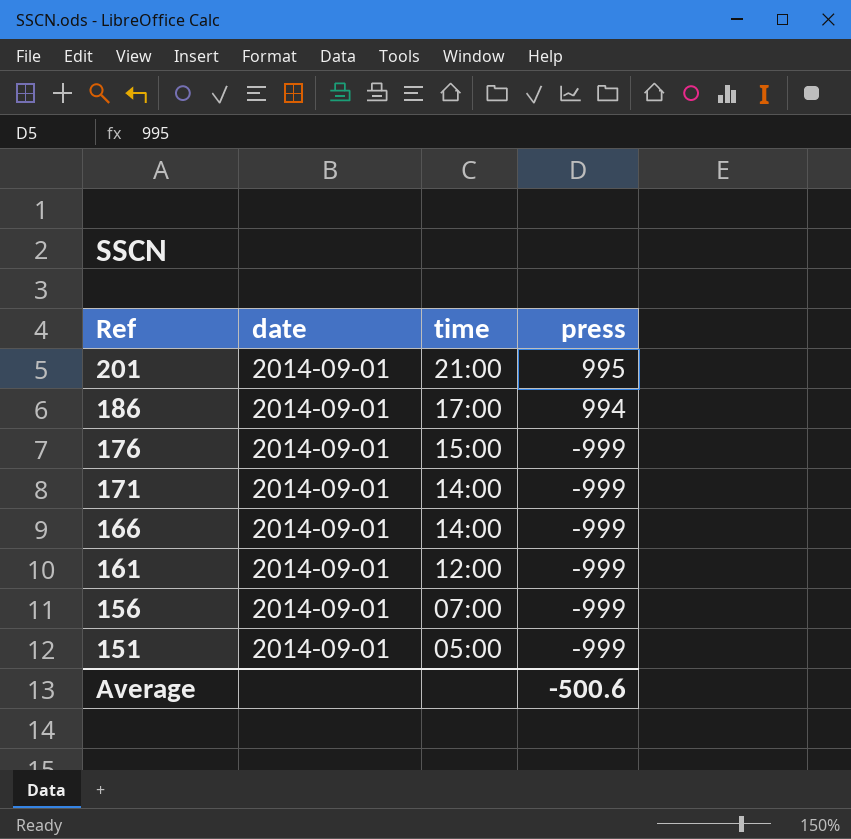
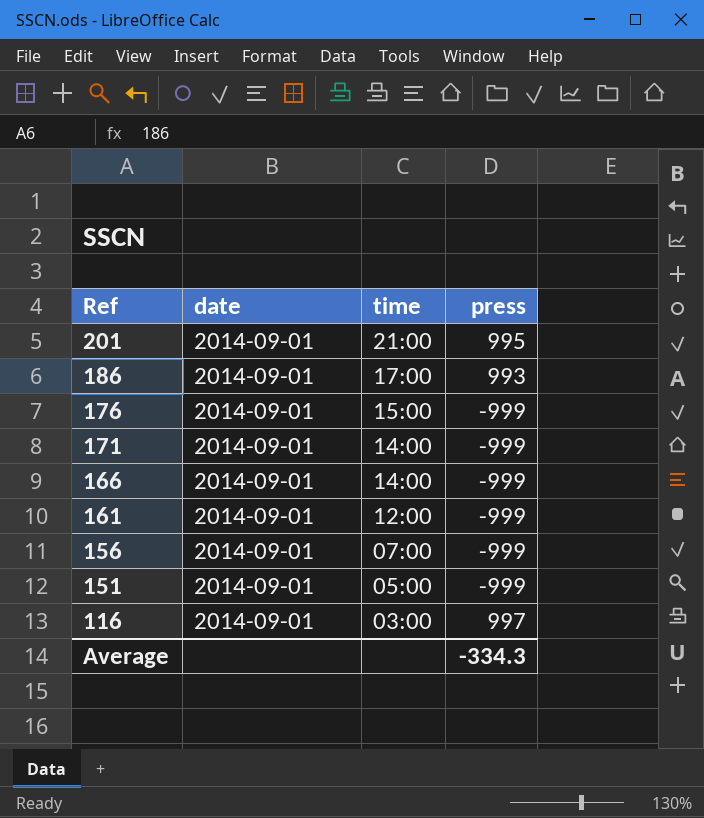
186 | press: 994 -> 993
row 116: none -> 2014-09-01 | 03:00 | 997
Average | press: -500.6 -> -334.3

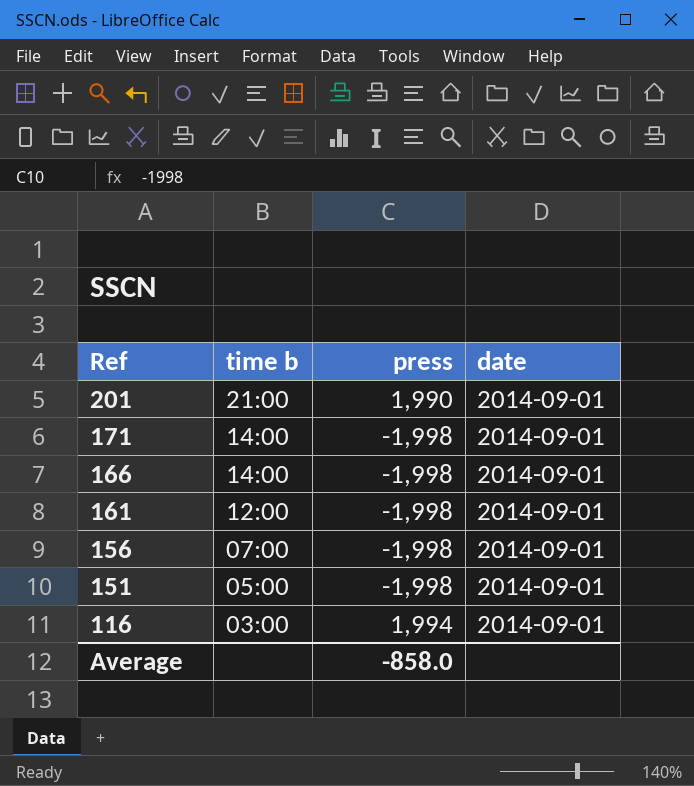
column name: time -> time b
column date | position: 2 -> 4
row 186: 2014-09-01 | 17:00 | 993 -> none
row 176: 2014-09-01 | 15:00 | -999 -> none
201 | press: 995 -> 1,990
171 | press: -999 -> -1,998
166 | press: -999 -> -1,998
161 | press: -999 -> -1,998
156 | press: -999 -> -1,998
151 | press: -999 -> -1,998
116 | press: 997 -> 1,994
Average | press: -334.3 -> -858.0

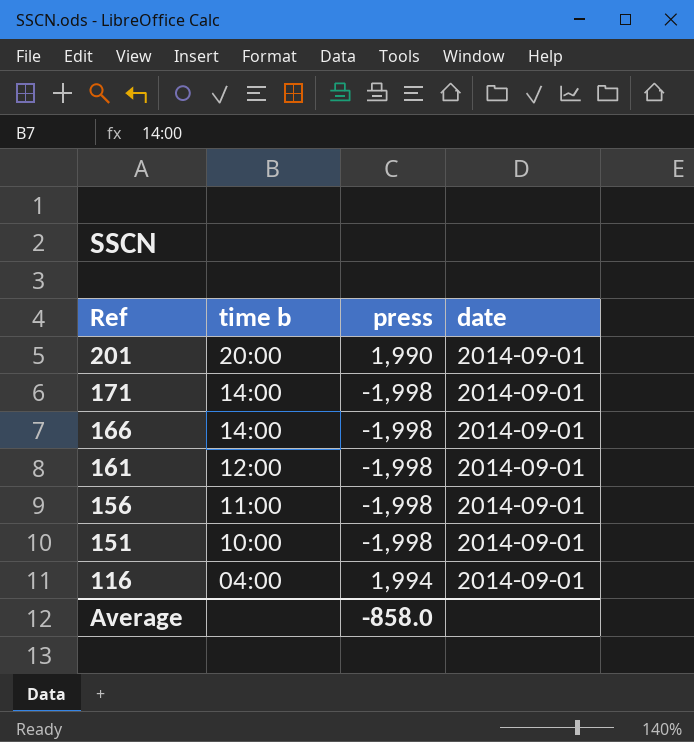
201 | time b: 21:00 -> 20:00
156 | time b: 07:00 -> 11:00
151 | time b: 05:00 -> 10:00
116 | time b: 03:00 -> 04:00

